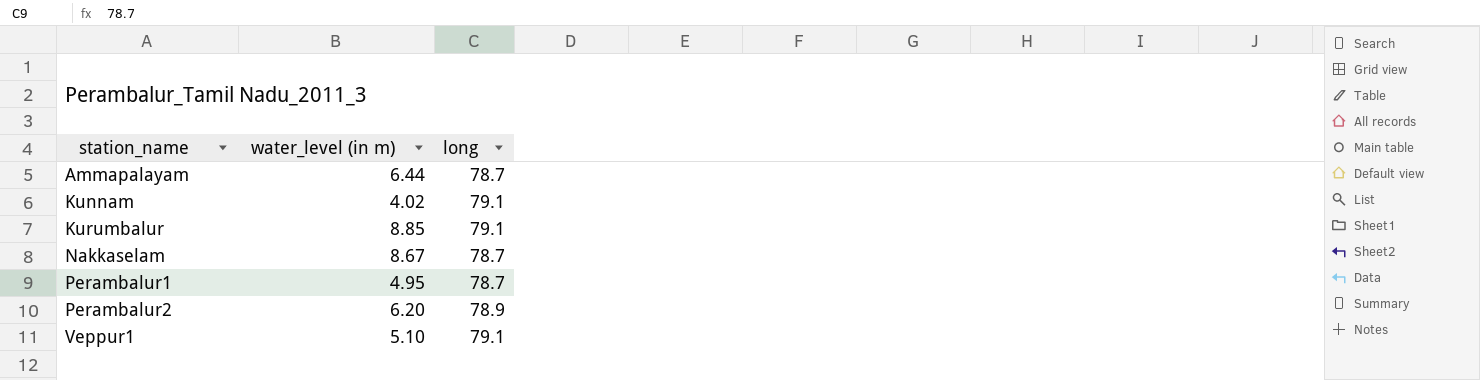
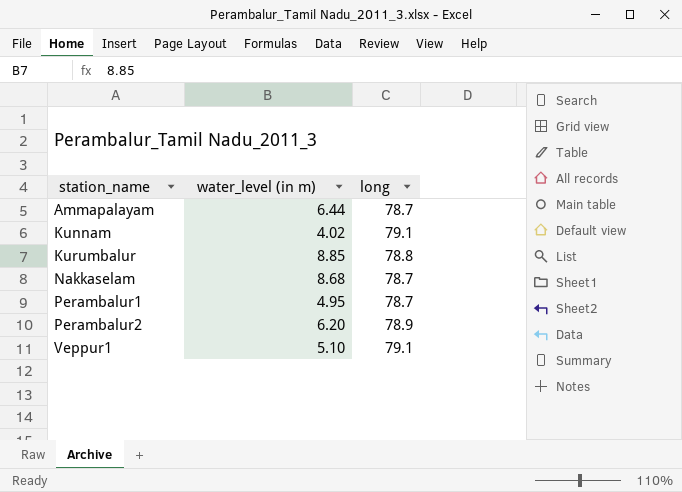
Kurumbalur | long: 79.1 -> 78.8
Nakkaselam | water_level (in m): 8.67 -> 8.68

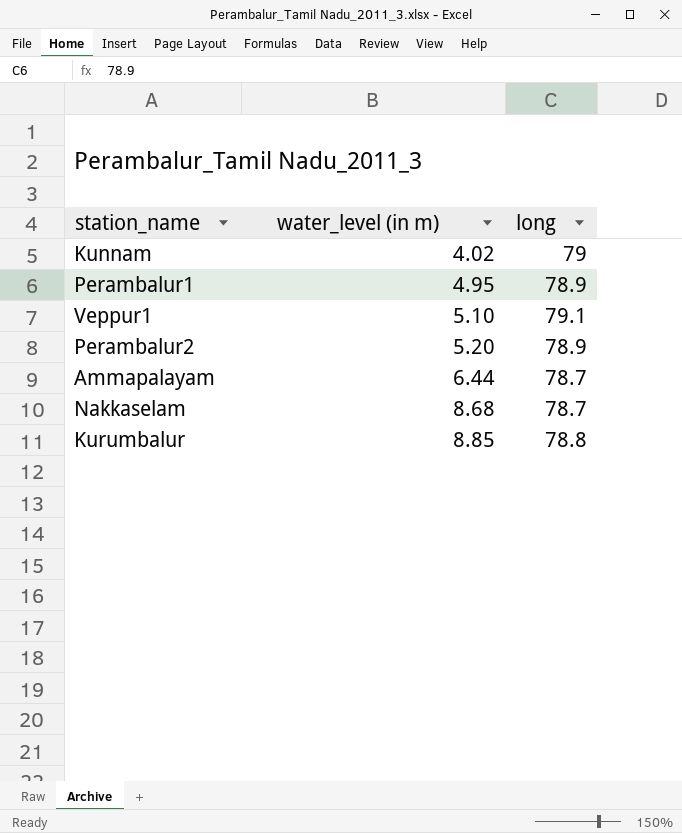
row order: station_name ascending -> water_level (in m) ascending
Kunnam | long: 79.1 -> 79
Perambalur1 | long: 78.7 -> 78.9
Perambalur2 | water_level (in m): 6.20 -> 5.20

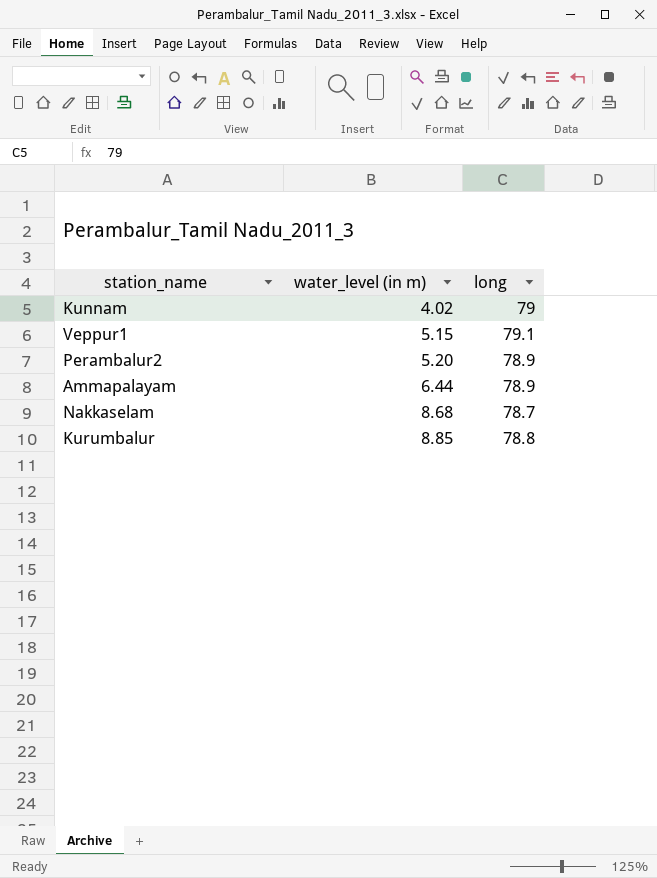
row Perambalur1: 4.95 | 78.9 -> none
Veppur1 | water_level (in m): 5.10 -> 5.15
Ammapalayam | long: 78.7 -> 78.9

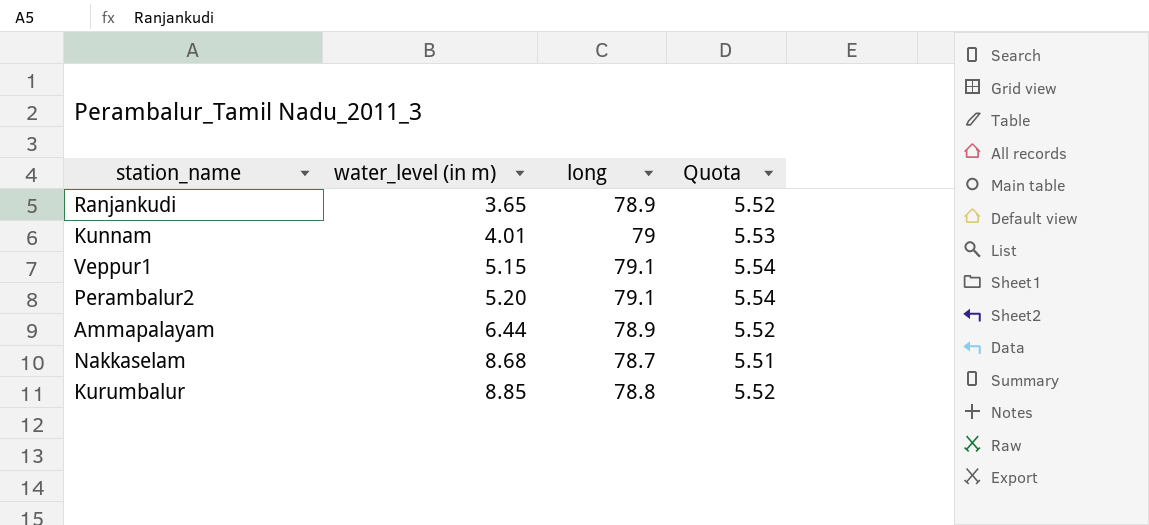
column Quota | formula: none -> [long] * 0.07
row Ranjankudi: none -> 3.65 | 78.9 | 5.52
Kunnam | water_level (in m): 4.02 -> 4.01
Perambalur2 | long: 78.9 -> 79.1

